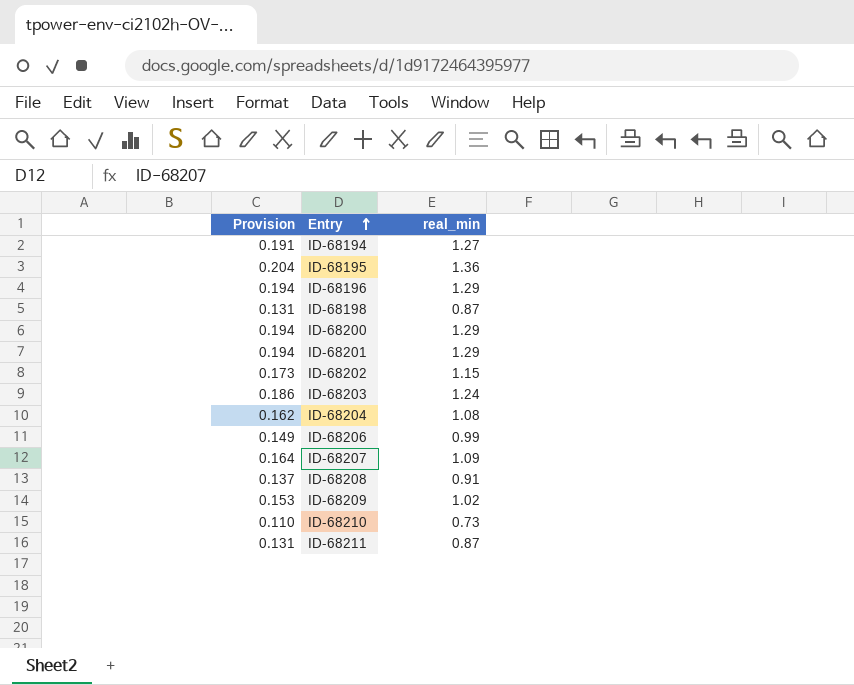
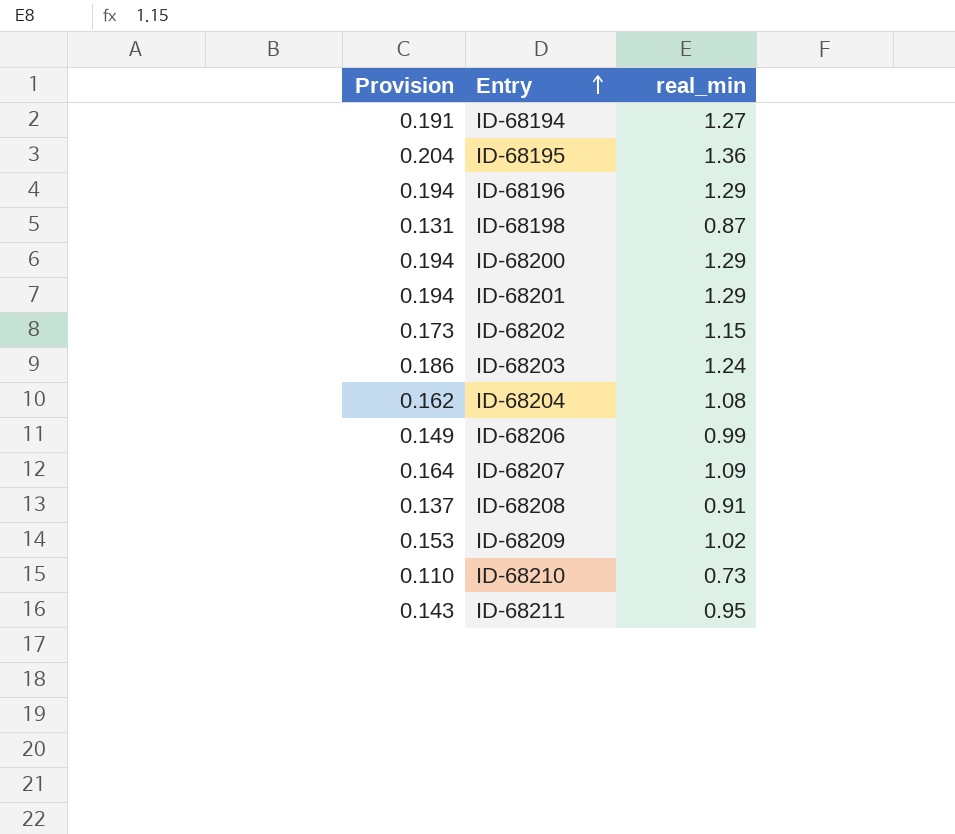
ID-68211 | Provision: 0.131 -> 0.143
ID-68211 | real_min: 0.87 -> 0.95

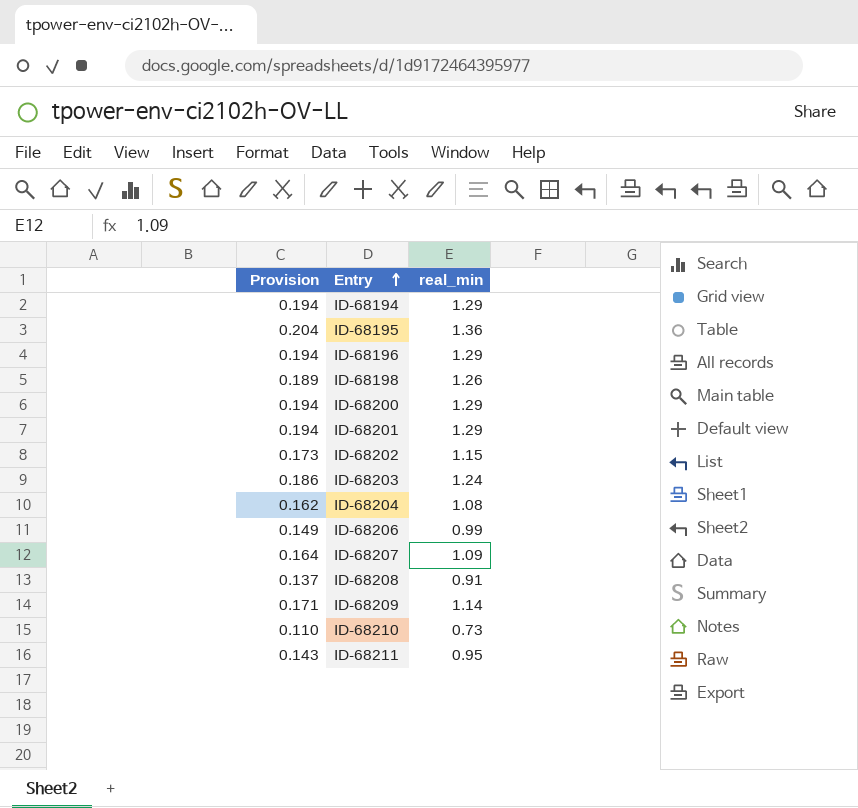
ID-68194 | Provision: 0.191 -> 0.194
ID-68194 | real_min: 1.27 -> 1.29
ID-68198 | Provision: 0.131 -> 0.189
ID-68198 | real_min: 0.87 -> 1.26
ID-68209 | Provision: 0.153 -> 0.171
ID-68209 | real_min: 1.02 -> 1.14

